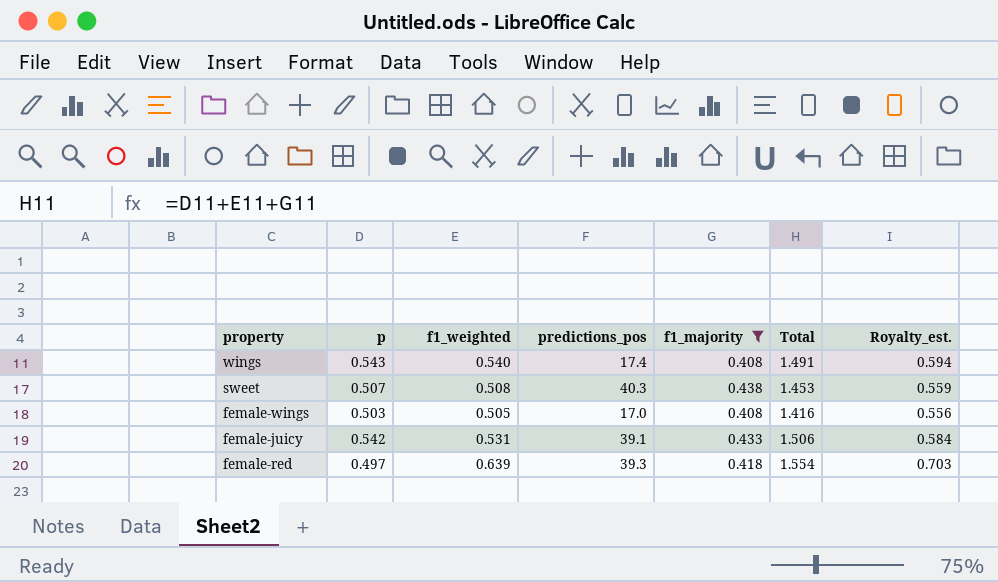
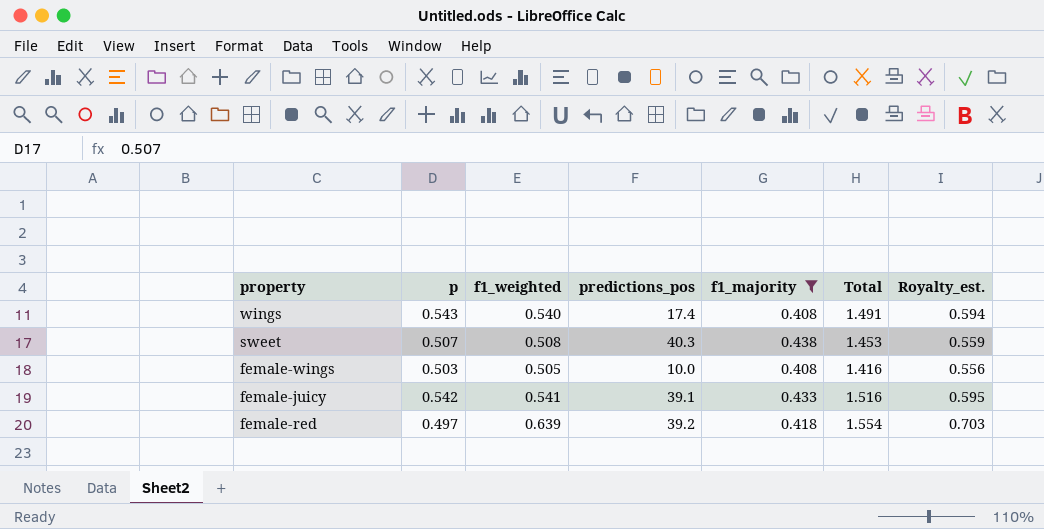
female-wings | predictions_pos: 17.0 -> 10.0
female-juicy | f1_weighted: 0.531 -> 0.541
female-juicy | Total: 1.506 -> 1.516
female-juicy | Royalty_est.: 0.584 -> 0.595
female-red | predictions_pos: 39.3 -> 39.2

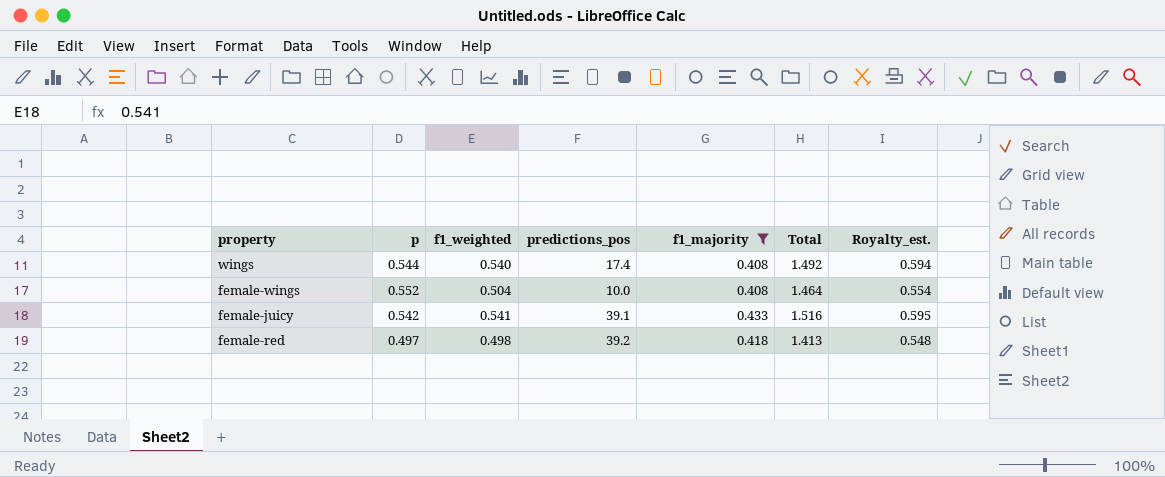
row sweet: 0.507 | 0.508 | 40.3 | 0.438 | 1.453 | 0.559 -> none
wings | p: 0.543 -> 0.544
wings | Total: 1.491 -> 1.492
female-wings | p: 0.503 -> 0.552
female-wings | f1_weighted: 0.505 -> 0.504
female-wings | Total: 1.416 -> 1.464
female-wings | Royalty_est.: 0.556 -> 0.554
female-red | f1_weighted: 0.639 -> 0.498
female-red | Total: 1.554 -> 1.413
female-red | Royalty_est.: 0.703 -> 0.548

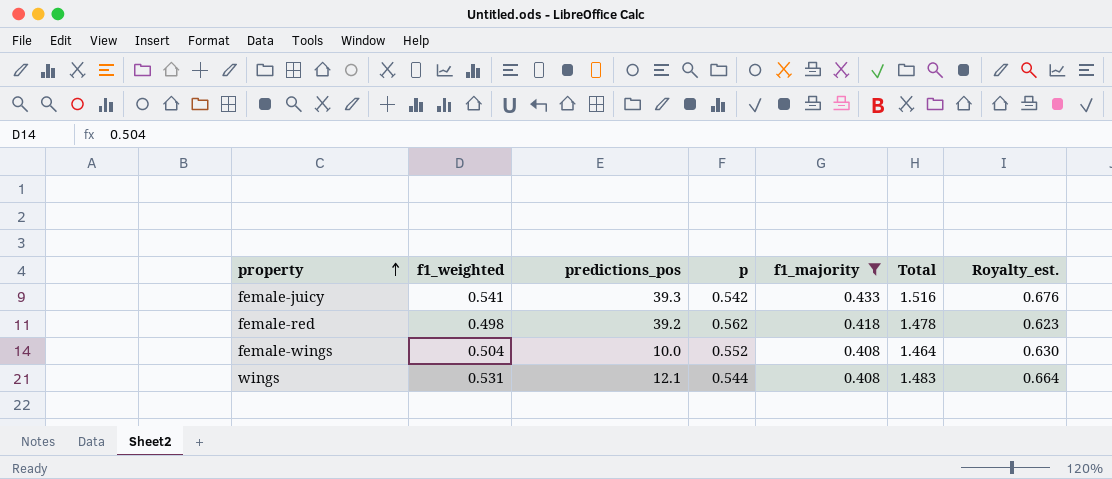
row order: none -> property ascending
column p | position: 2 -> 4
column Royalty_est. | formula: [f1_weighted] * 1.1 -> [f1_weighted] * 1.25
female-juicy | predictions_pos: 39.1 -> 39.3
female-red | p: 0.497 -> 0.562
female-red | Total: 1.413 -> 1.478
wings | f1_weighted: 0.540 -> 0.531
wings | predictions_pos: 17.4 -> 12.1
wings | Total: 1.492 -> 1.483

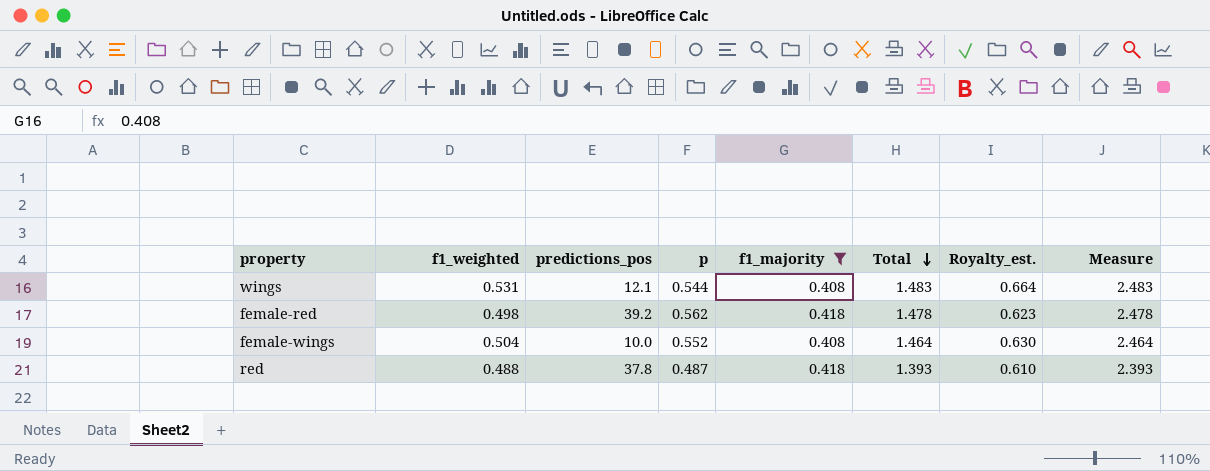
row order: property ascending -> Total descending
column Measure | formula: none -> [Total] + 1
row female-juicy: 0.541 | 39.3 | 0.542 | 0.433 | 1.516 | 0.676 -> none
row red: none -> 0.488 | 37.8 | 0.487 | 0.418 | 1.393 | 0.610 | 2.393

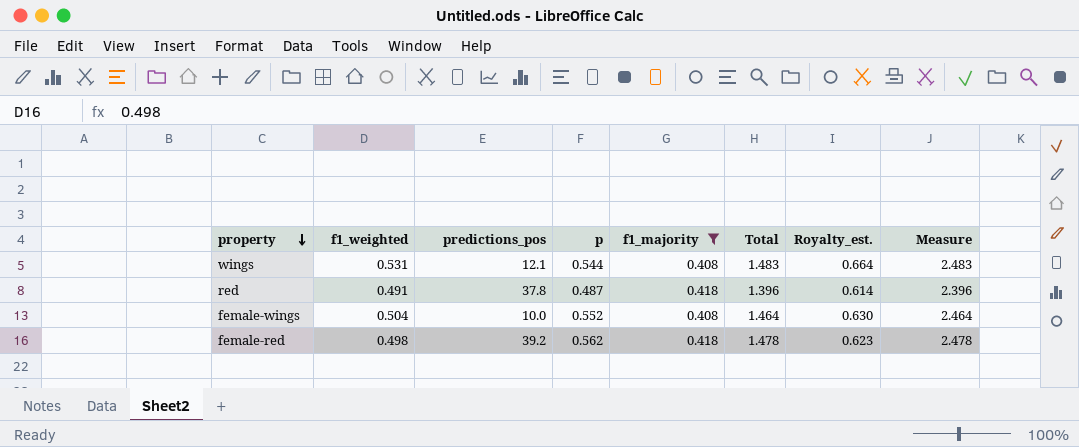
row order: Total descending -> property descending
red | f1_weighted: 0.488 -> 0.491
red | Total: 1.393 -> 1.396
red | Royalty_est.: 0.610 -> 0.614
red | Measure: 2.393 -> 2.396

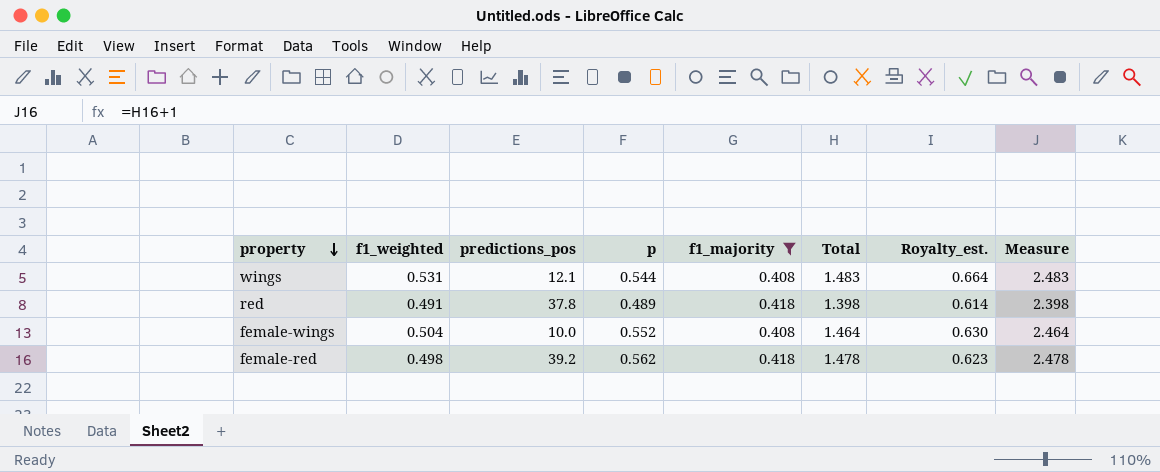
red | p: 0.487 -> 0.489
red | Total: 1.396 -> 1.398
red | Measure: 2.396 -> 2.398

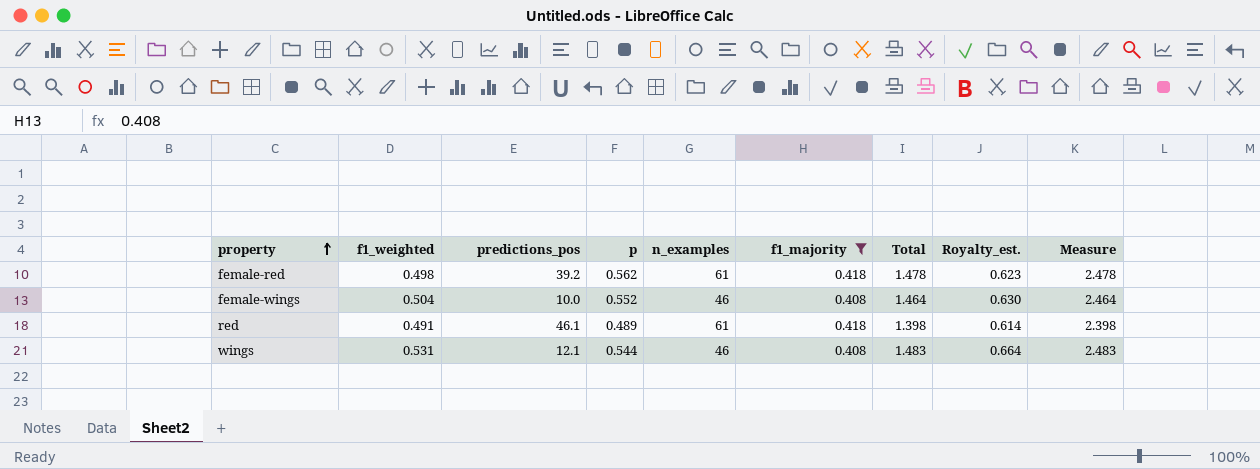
row order: property descending -> property ascending
column n_examples | position: none -> 5
red | predictions_pos: 37.8 -> 46.1

